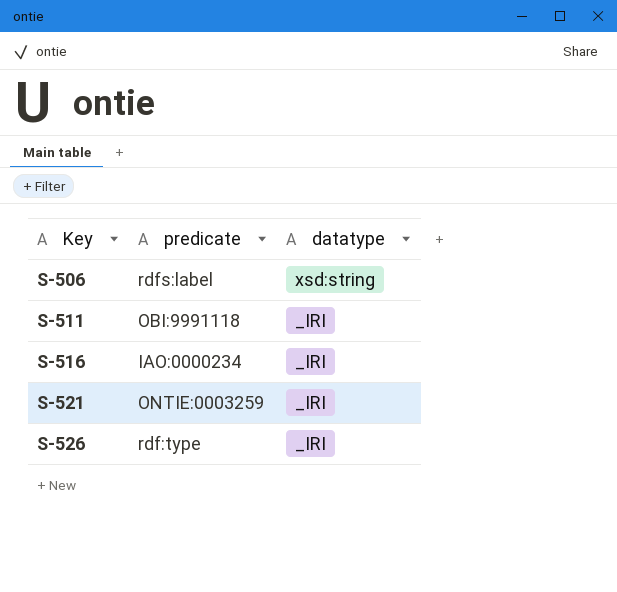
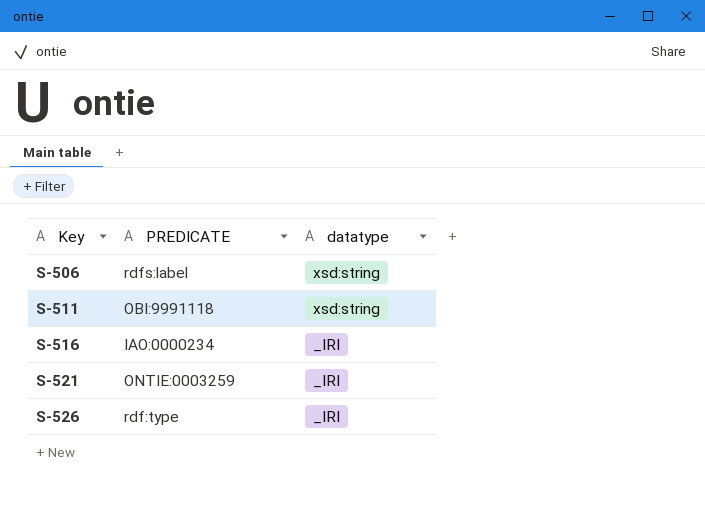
column name: predicate -> PREDICATE
S-511 | datatype: _IRI -> xsd:string

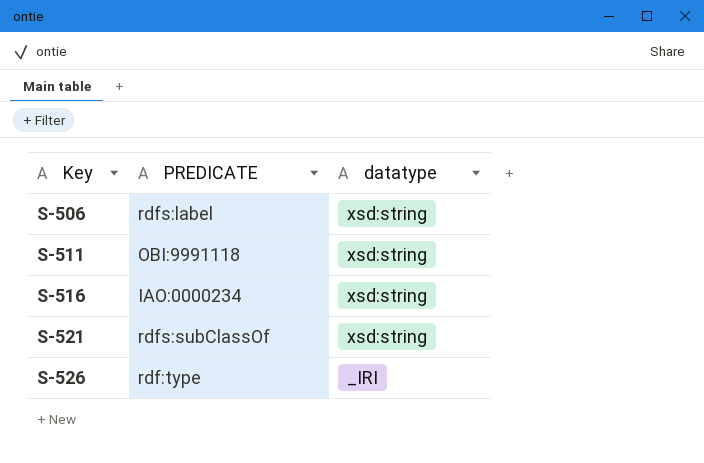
S-516 | datatype: _IRI -> xsd:string
S-521 | PREDICATE: ONTIE:0003259 -> rdfs:subClassOf
S-521 | datatype: _IRI -> xsd:string

